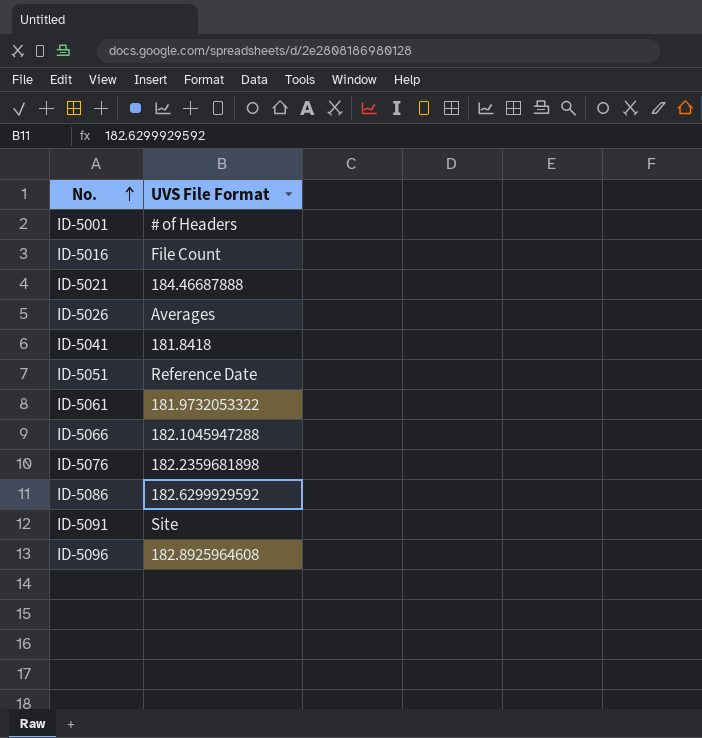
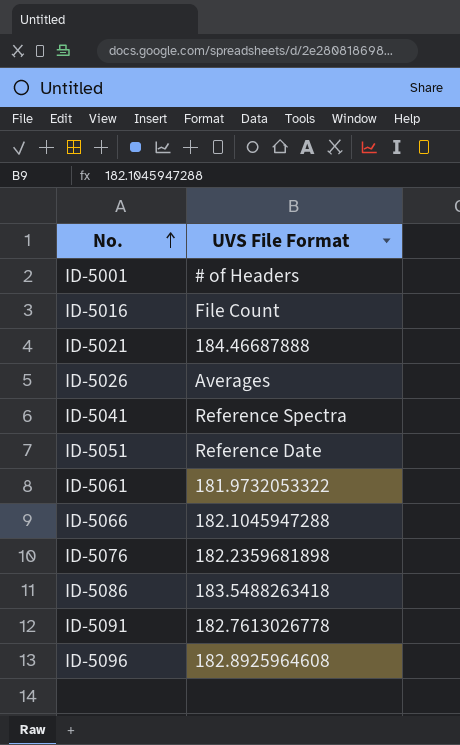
ID-5041 | UVS File Format: 181.8418 -> Reference Spectra
ID-5086 | UVS File Format: 182.6299929592 -> 183.5488263418
ID-5091 | UVS File Format: Site -> 182.7613026778

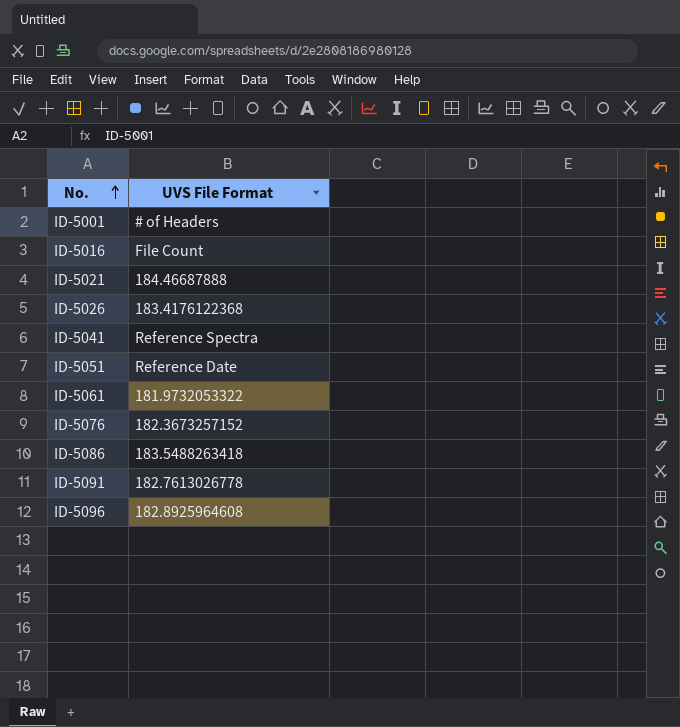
row ID-5066: 182.1045947288 -> none
ID-5026 | UVS File Format: Averages -> 183.4176122368
ID-5076 | UVS File Format: 182.2359681898 -> 182.3673257152

